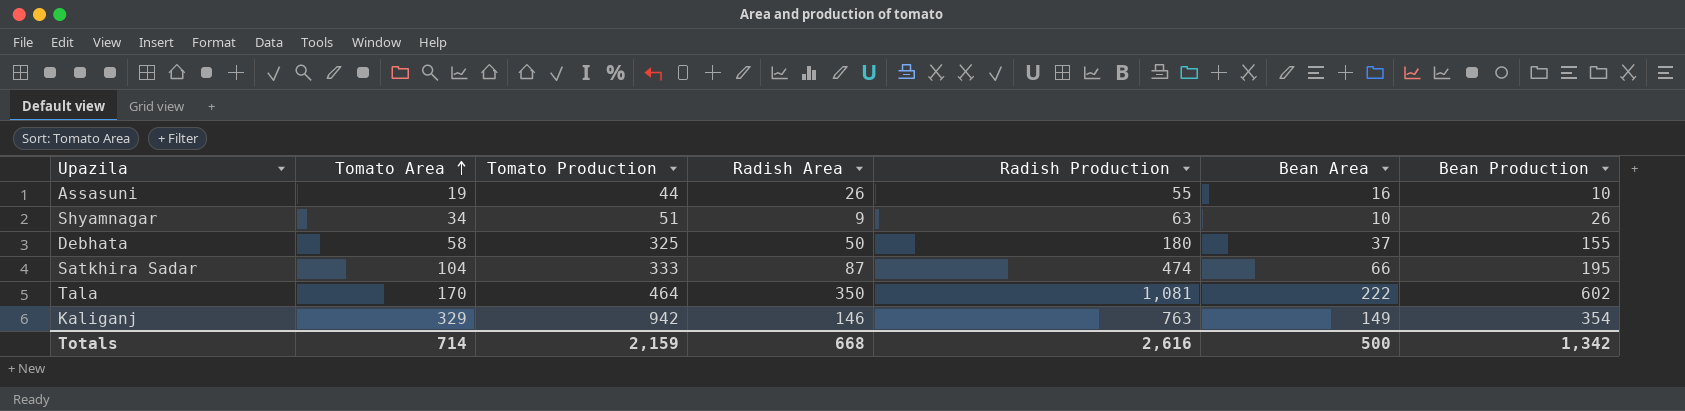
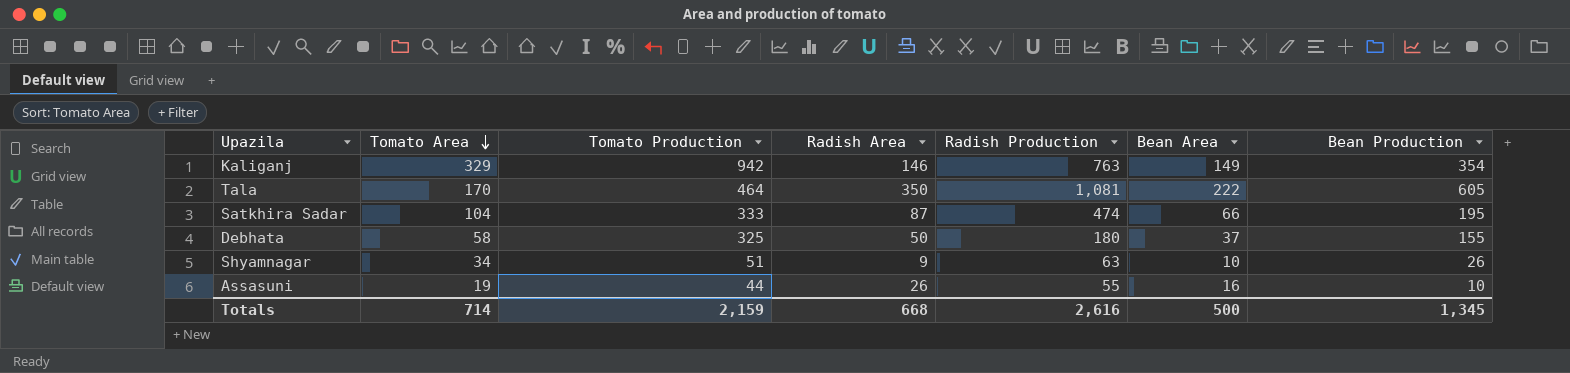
row order: Tomato Area ascending -> Tomato Area descending
Tala | Bean Production: 602 -> 605
Totals | Bean Production: 1,342 -> 1,345

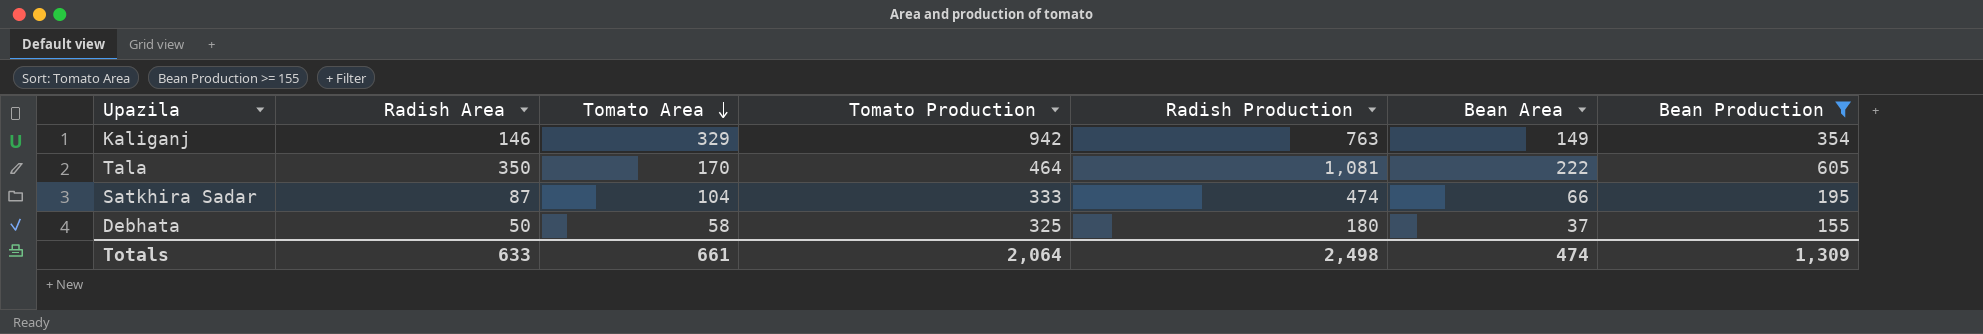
filter: none -> Bean Production >= 155
column Radish Area | position: 4 -> 2
Totals | Radish Area: 668 -> 633
Totals | Tomato Area: 714 -> 661
Totals | Tomato Production: 2,159 -> 2,064
Totals | Radish Production: 2,616 -> 2,498
Totals | Bean Area: 500 -> 474
Totals | Bean Production: 1,345 -> 1,309

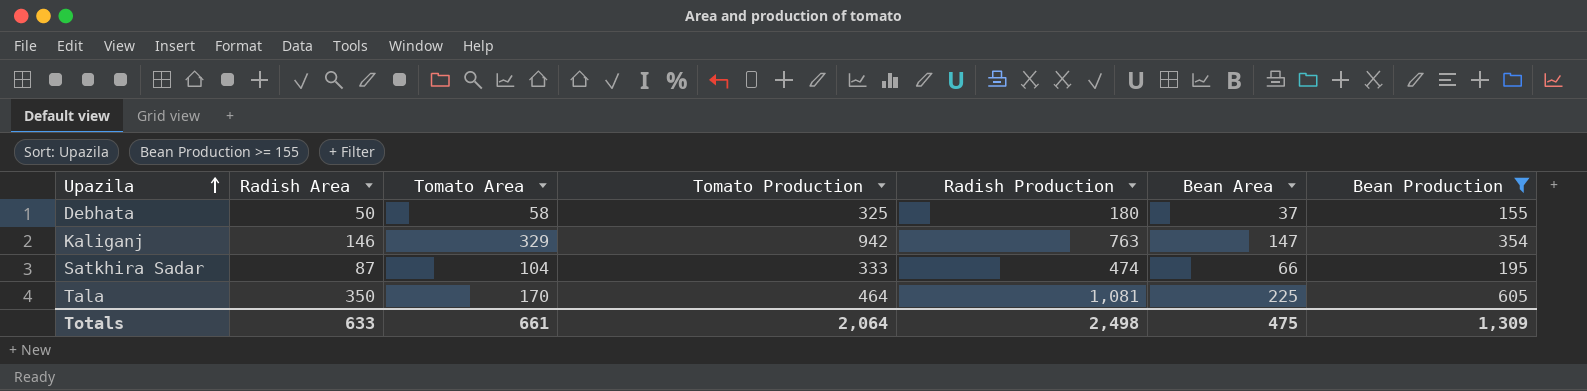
row order: Tomato Area descending -> Upazila ascending
Kaliganj | Bean Area: 149 -> 147
Tala | Bean Area: 222 -> 225
Totals | Bean Area: 474 -> 475

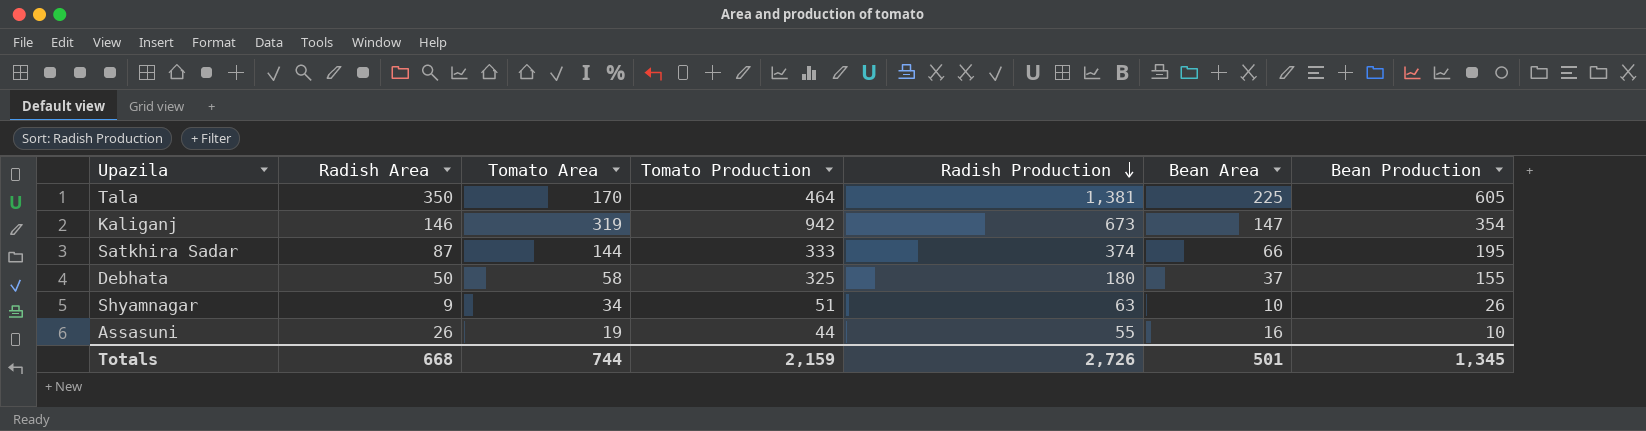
filter: Bean Production >= 155 -> none
row order: Upazila ascending -> Radish Production descending
Tala | Radish Production: 1,081 -> 1,381
Kaliganj | Tomato Area: 329 -> 319
Kaliganj | Radish Production: 763 -> 673
Satkhira Sadar | Tomato Area: 104 -> 144
Satkhira Sadar | Radish Production: 474 -> 374
Totals | Radish Area: 633 -> 668
Totals | Tomato Area: 661 -> 744
Totals | Tomato Production: 2,064 -> 2,159
Totals | Radish Production: 2,498 -> 2,726
Totals | Bean Area: 475 -> 501
Totals | Bean Production: 1,309 -> 1,345

